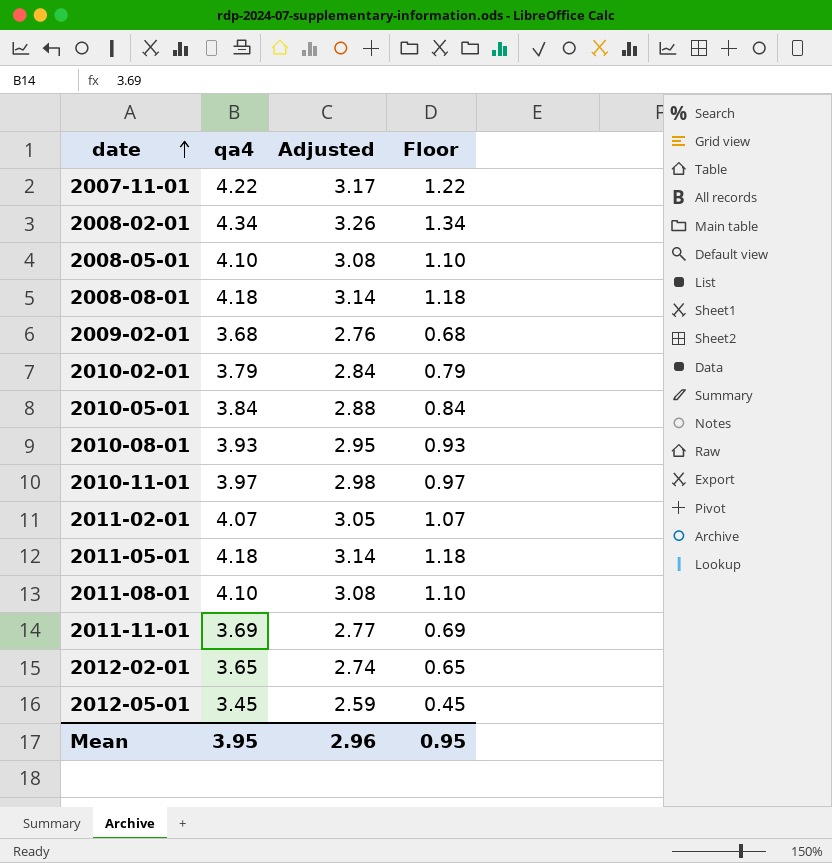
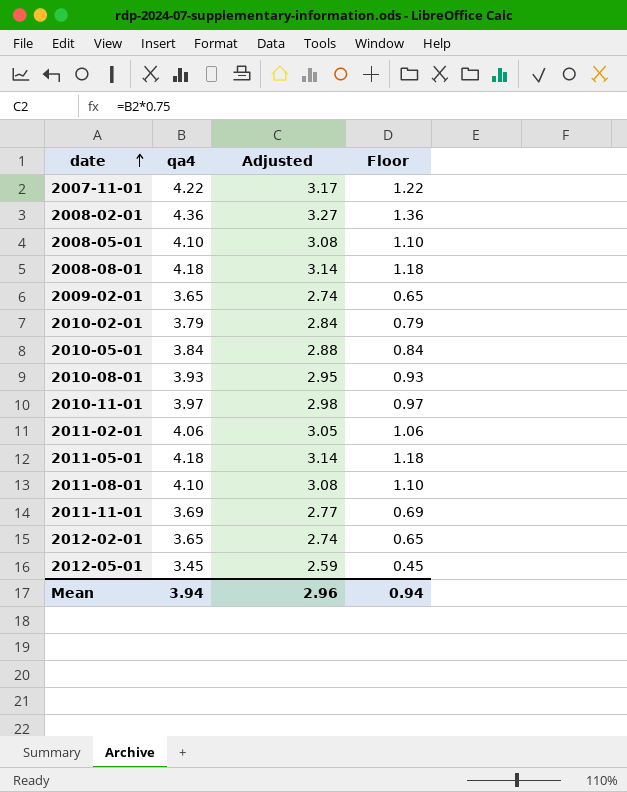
2008-02-01 | qa4: 4.34 -> 4.36
2008-02-01 | Adjusted: 3.26 -> 3.27
2008-02-01 | Floor: 1.34 -> 1.36
2009-02-01 | qa4: 3.68 -> 3.65
2009-02-01 | Adjusted: 2.76 -> 2.74
2009-02-01 | Floor: 0.68 -> 0.65
2011-02-01 | qa4: 4.07 -> 4.06
2011-02-01 | Floor: 1.07 -> 1.06
Mean | qa4: 3.95 -> 3.94
Mean | Floor: 0.95 -> 0.94

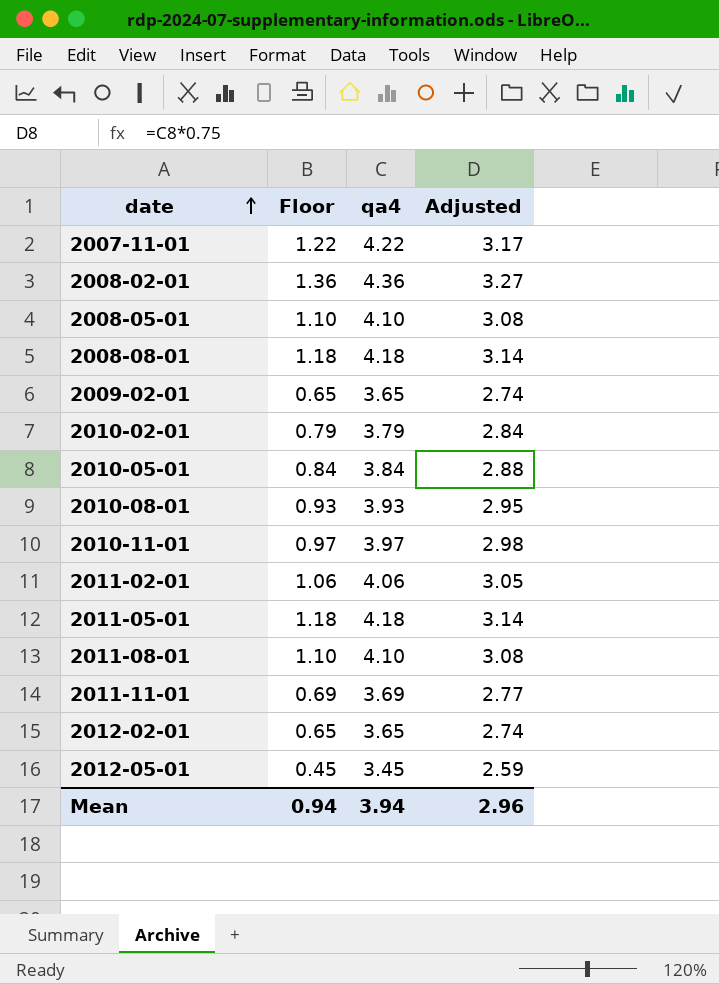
column Floor | position: 4 -> 2

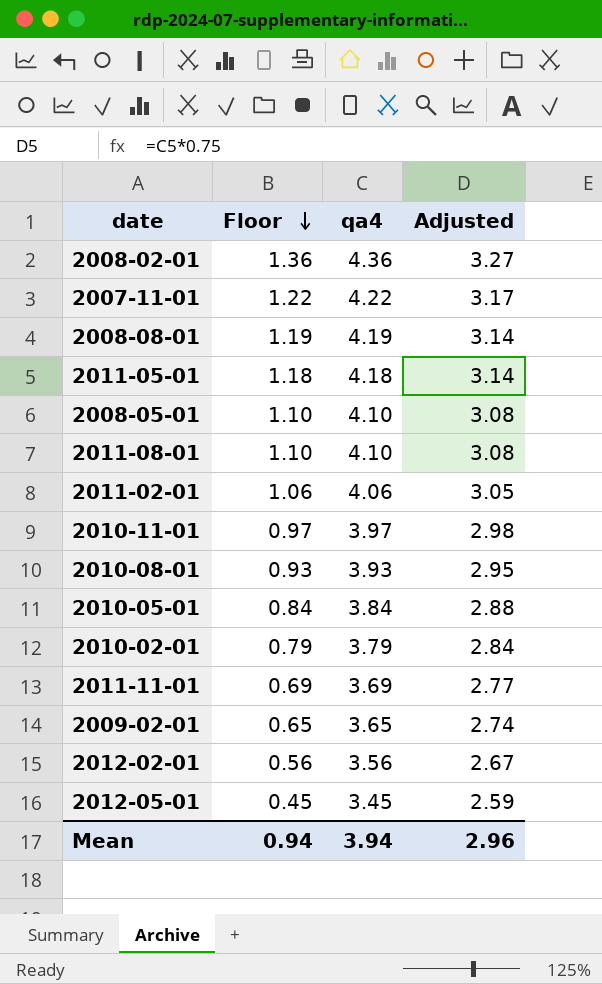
row order: date ascending -> Floor descending
2008-08-01 | Floor: 1.18 -> 1.19
2008-08-01 | qa4: 4.18 -> 4.19
2012-02-01 | Floor: 0.65 -> 0.56
2012-02-01 | qa4: 3.65 -> 3.56
2012-02-01 | Adjusted: 2.74 -> 2.67

